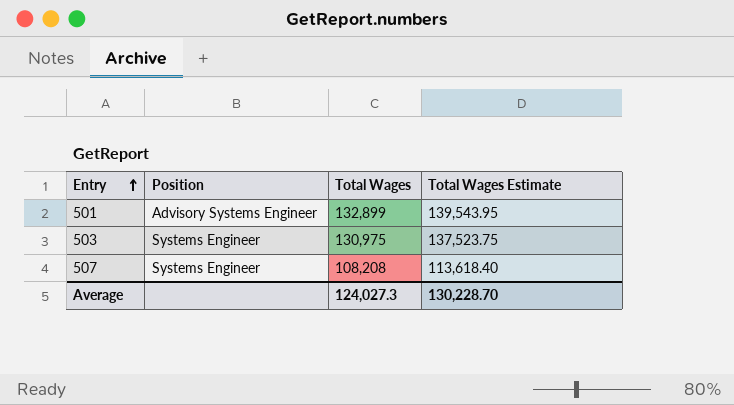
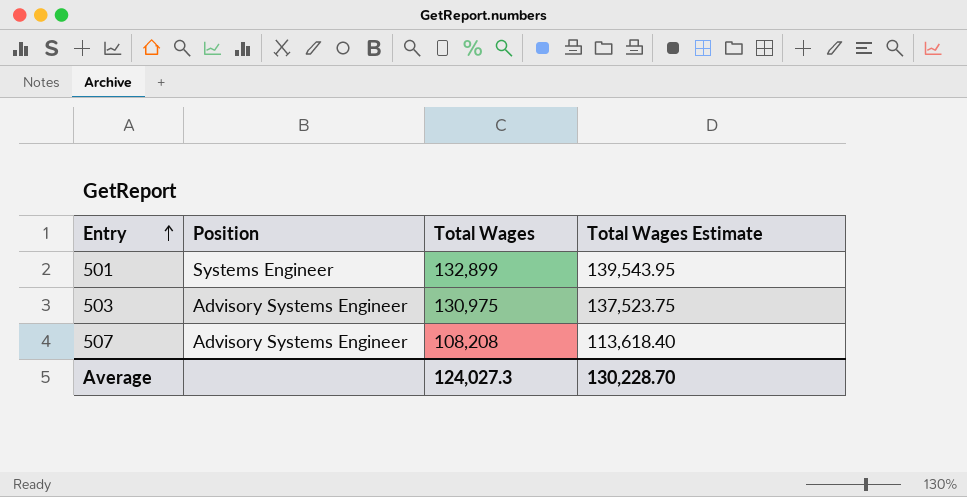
501 | Position: Advisory Systems Engineer -> Systems Engineer
503 | Position: Systems Engineer -> Advisory Systems Engineer
507 | Position: Systems Engineer -> Advisory Systems Engineer

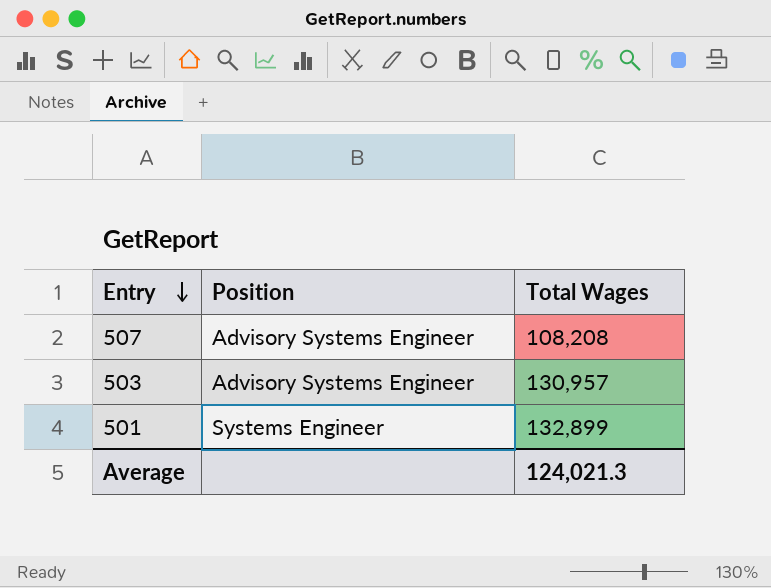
row order: Entry ascending -> Entry descending
column Total Wages Estimate | formula: [Total Wages] * 1.05 -> none
503 | Total Wages: 130,975 -> 130,957
Average | Total Wages: 124,027.3 -> 124,021.3

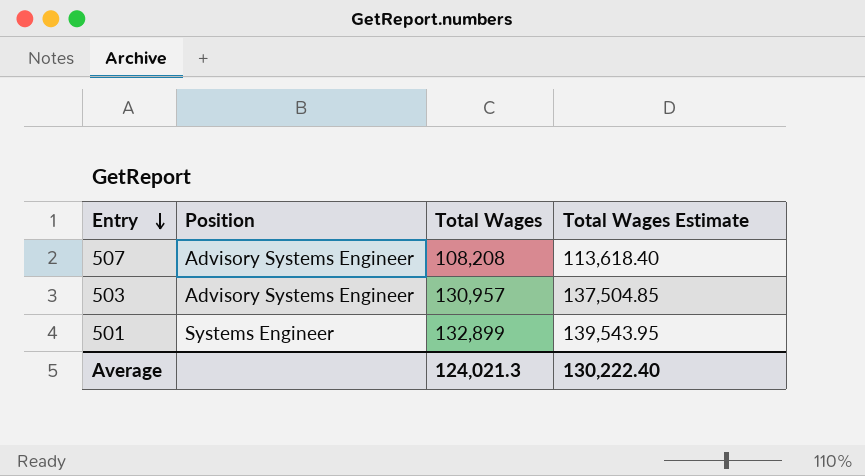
column Total Wages Estimate | formula: none -> [Total Wages] * 1.05

